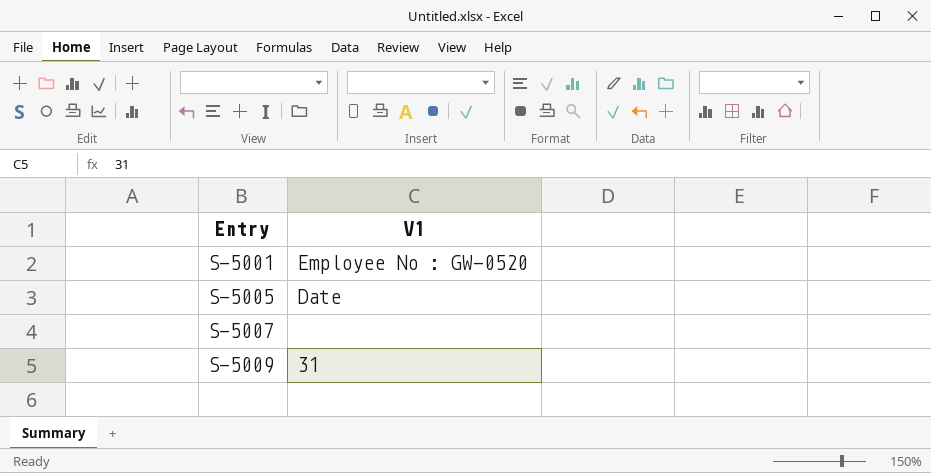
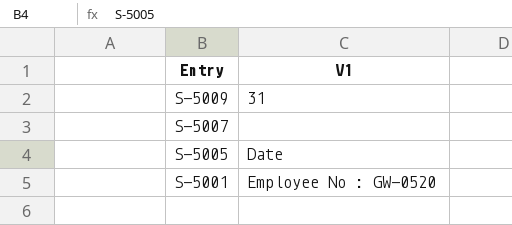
row order: Entry ascending -> Entry descending

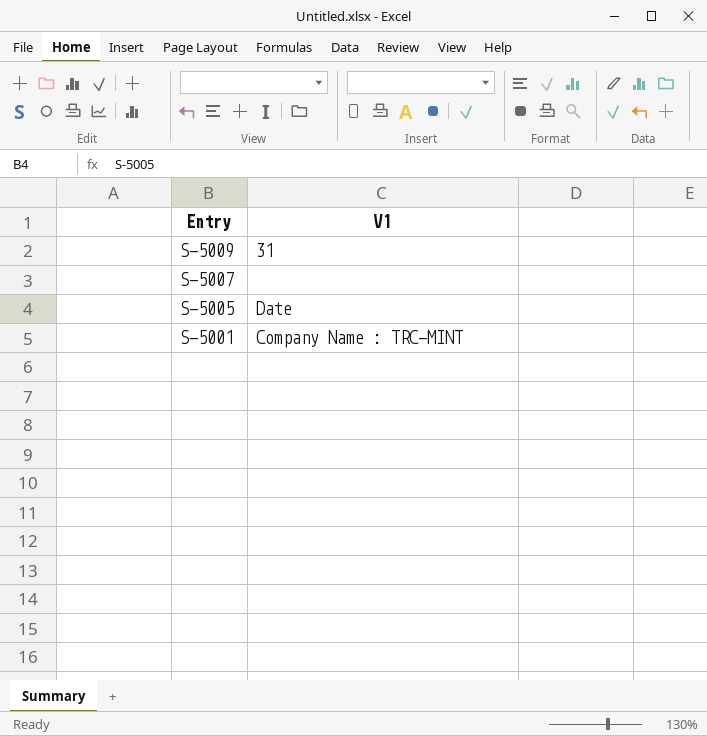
S-5001 | V1: Employee No : GW-0520 -> Company Name : TRC-MINT

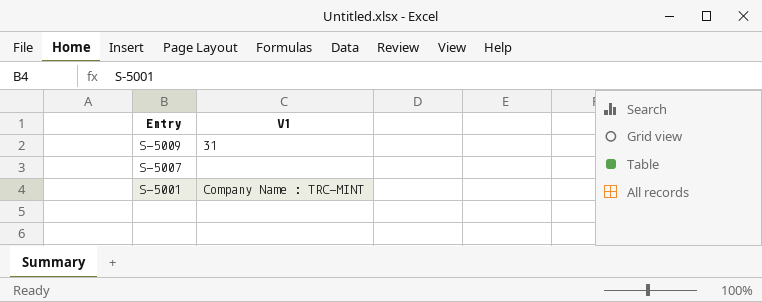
row S-5005: Date -> none

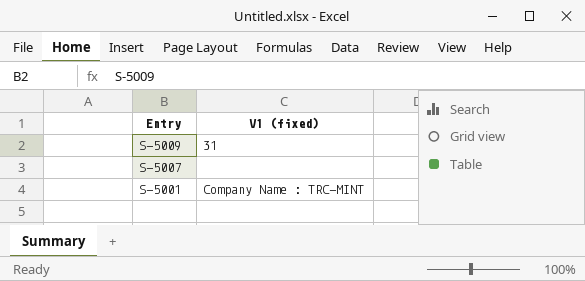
column name: V1 -> V1 (fixed)

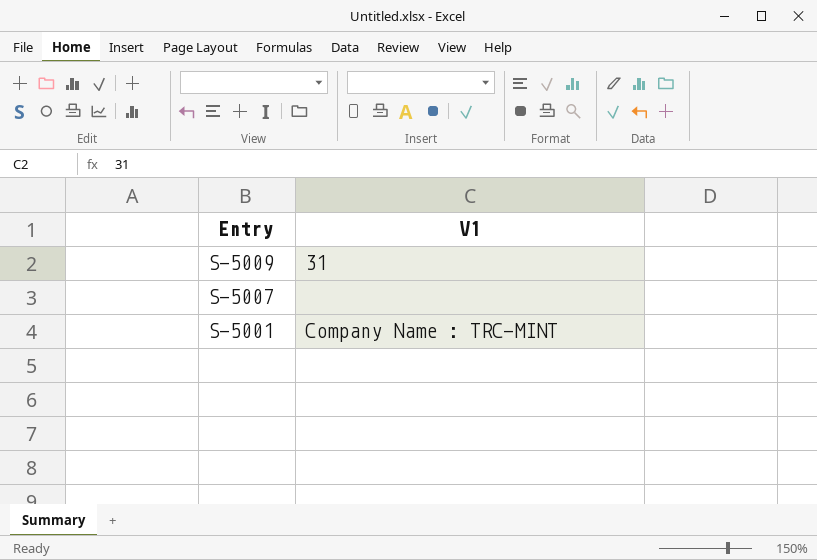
column name: V1 (fixed) -> V1

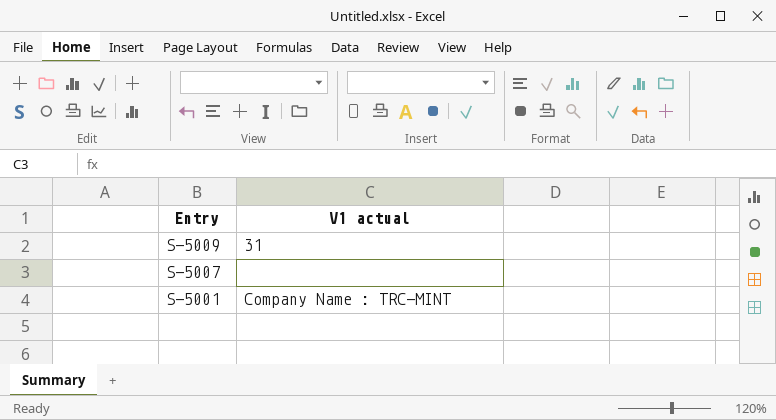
column name: V1 -> V1 actual

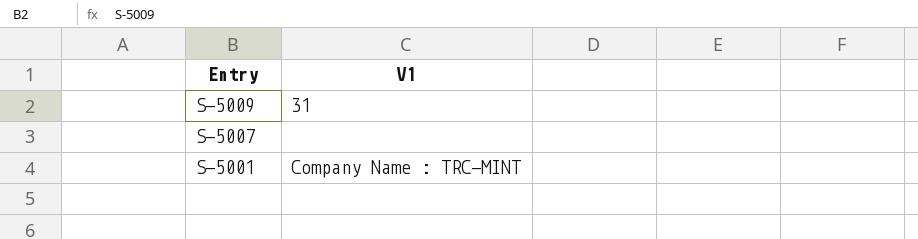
column name: V1 actual -> V1

